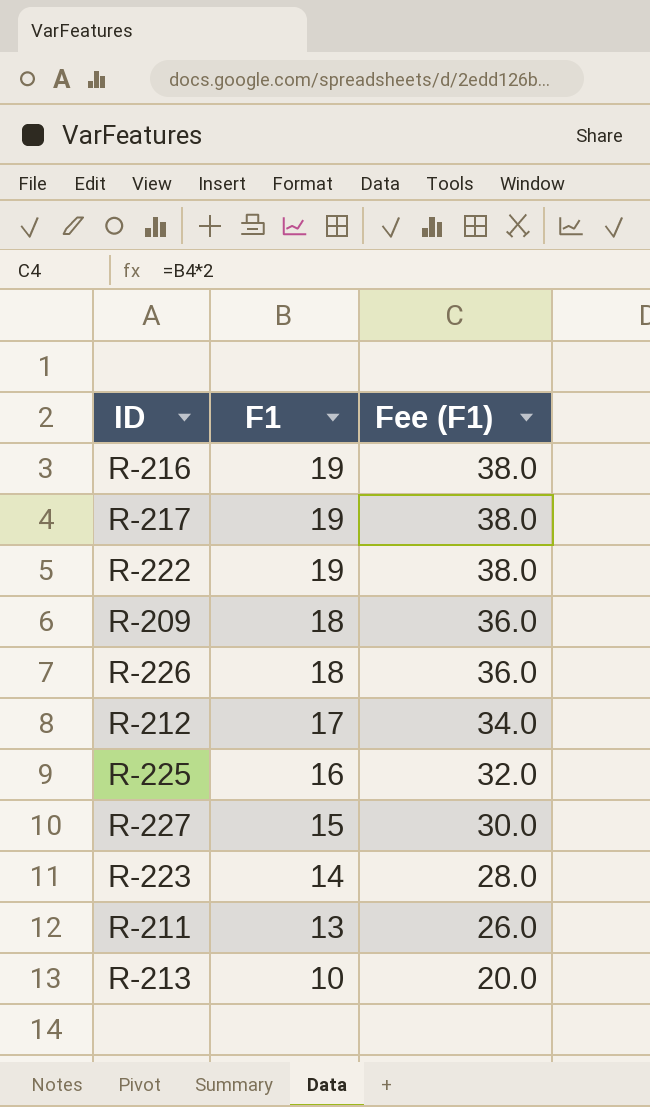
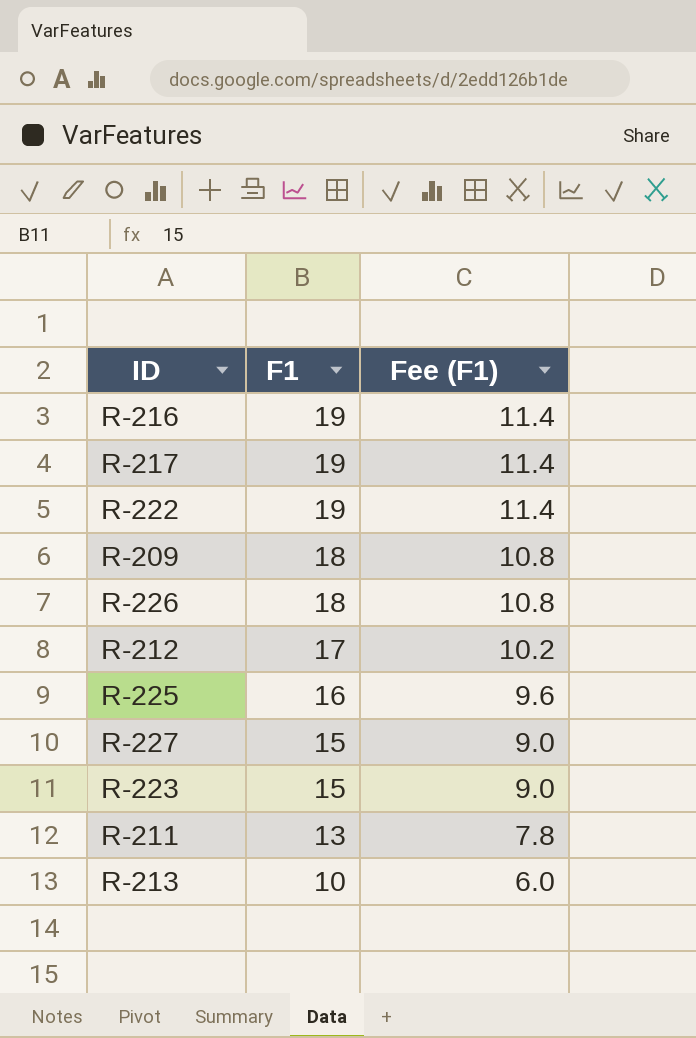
column Fee (F1) | formula: [F1] * 2 -> [F1] * 0.6
R-223 | F1: 14 -> 15

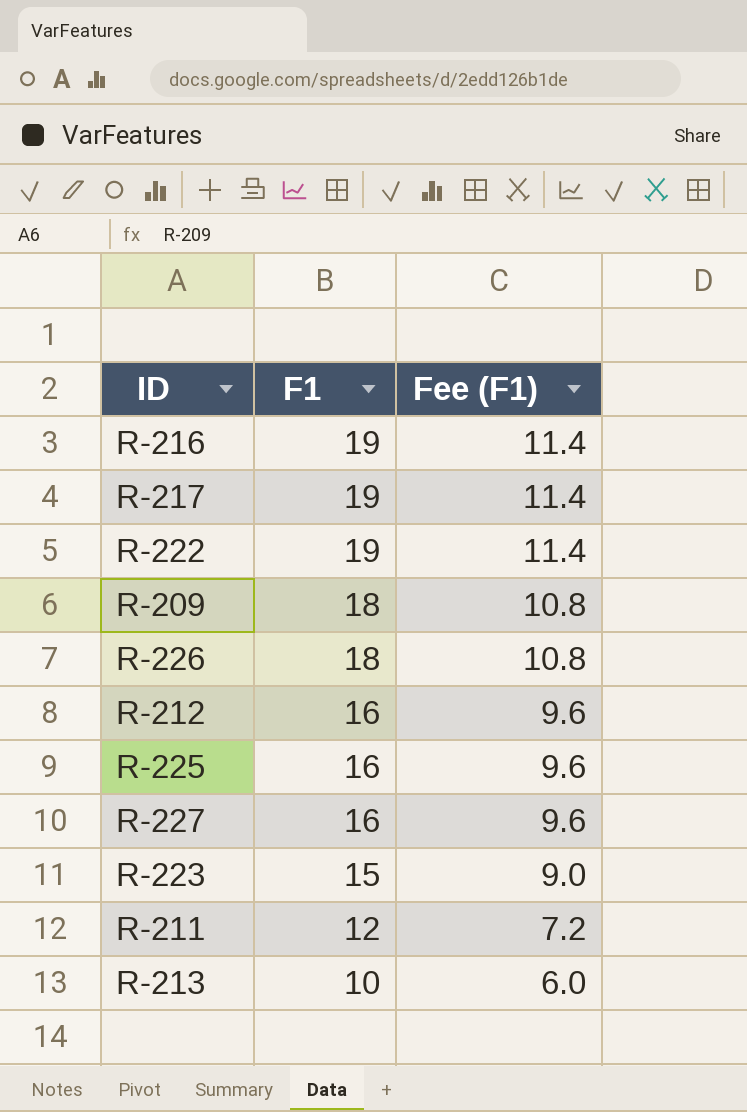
R-212 | F1: 17 -> 16
R-212 | Fee (F1): 10.2 -> 9.6
R-227 | F1: 15 -> 16
R-227 | Fee (F1): 9.0 -> 9.6
R-211 | F1: 13 -> 12
R-211 | Fee (F1): 7.8 -> 7.2

